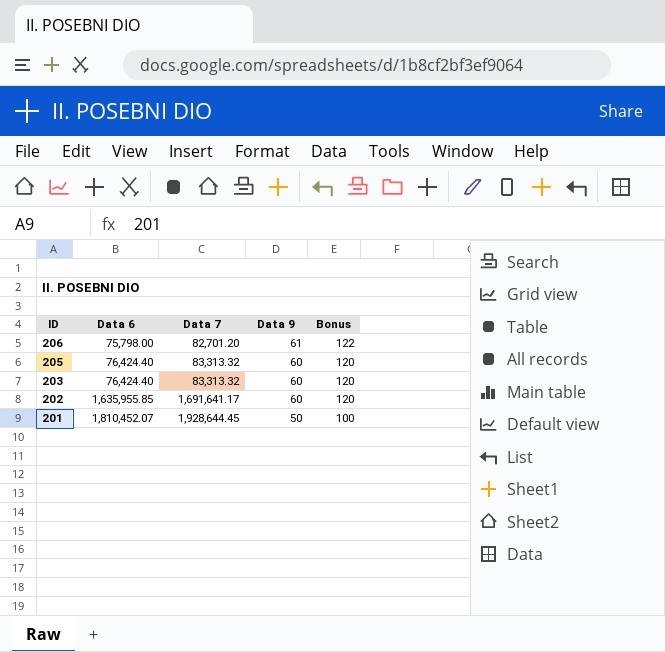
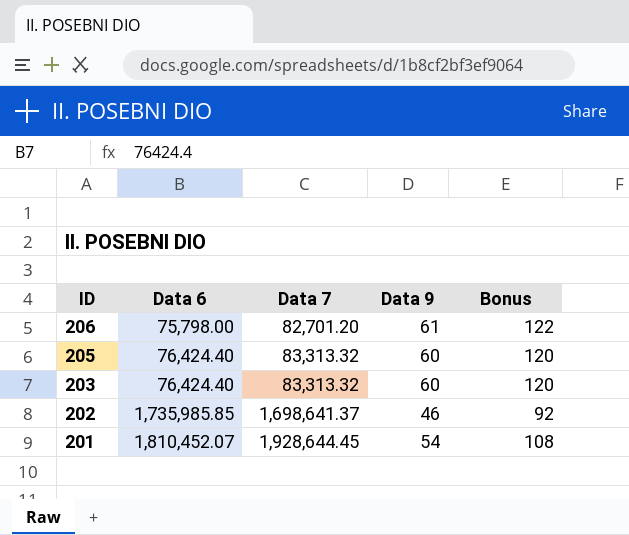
202 | Data 6: 1,635,955.85 -> 1,735,985.85
202 | Data 7: 1,691,641.17 -> 1,698,641.37
202 | Data 9: 60 -> 46
202 | Bonus: 120 -> 92
201 | Data 9: 50 -> 54
201 | Bonus: 100 -> 108

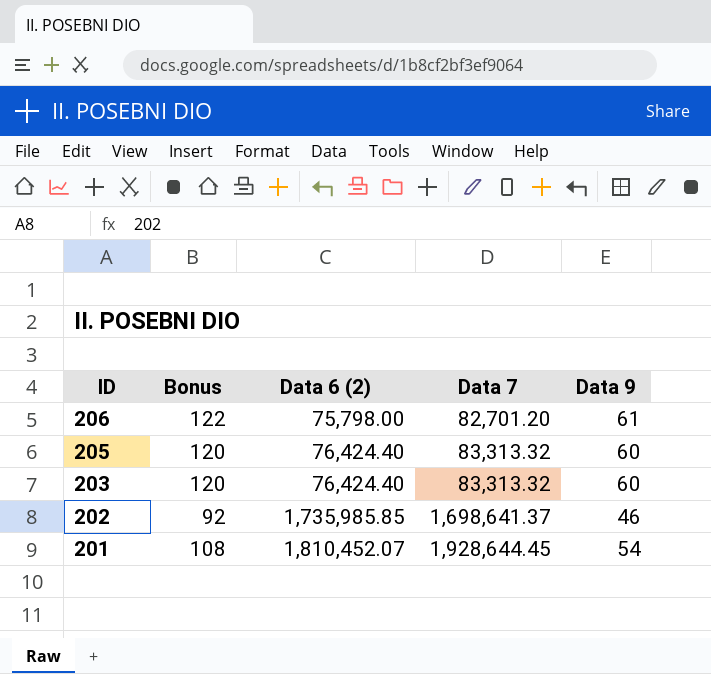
column Bonus | position: 5 -> 2
column name: Data 6 -> Data 6 (2)

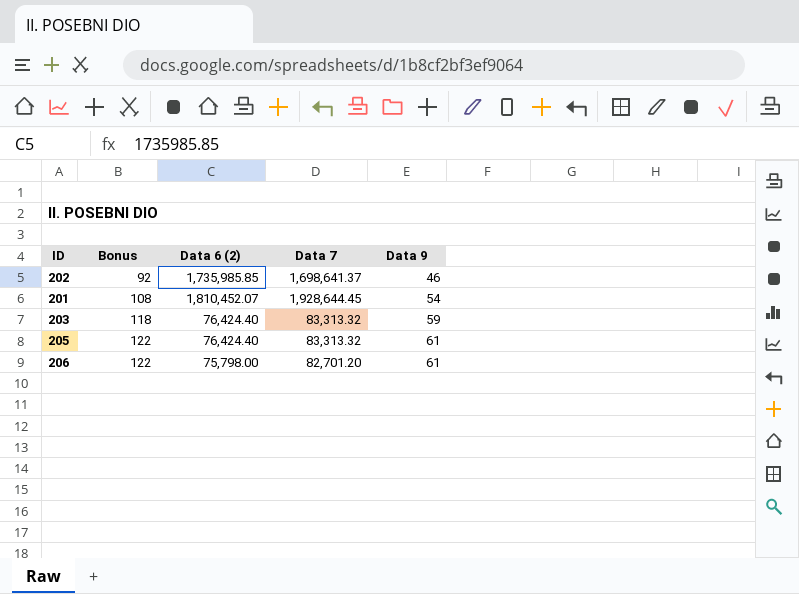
row order: ID descending -> Bonus ascending
203 | Bonus: 120 -> 118
203 | Data 9: 60 -> 59
205 | Bonus: 120 -> 122
205 | Data 9: 60 -> 61

